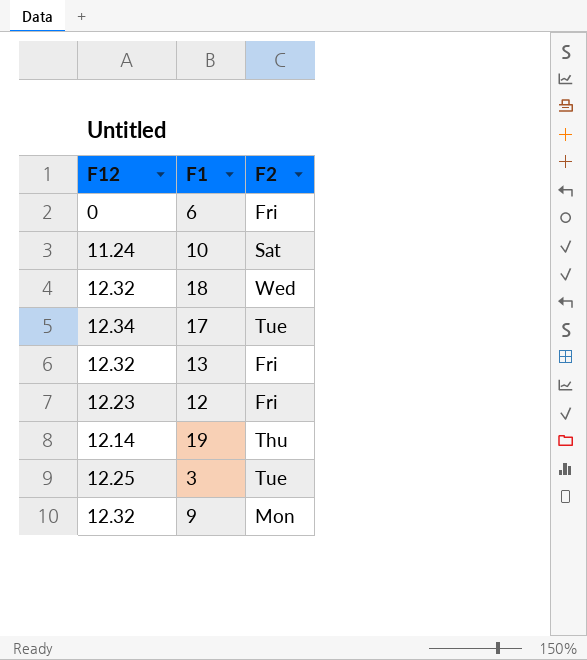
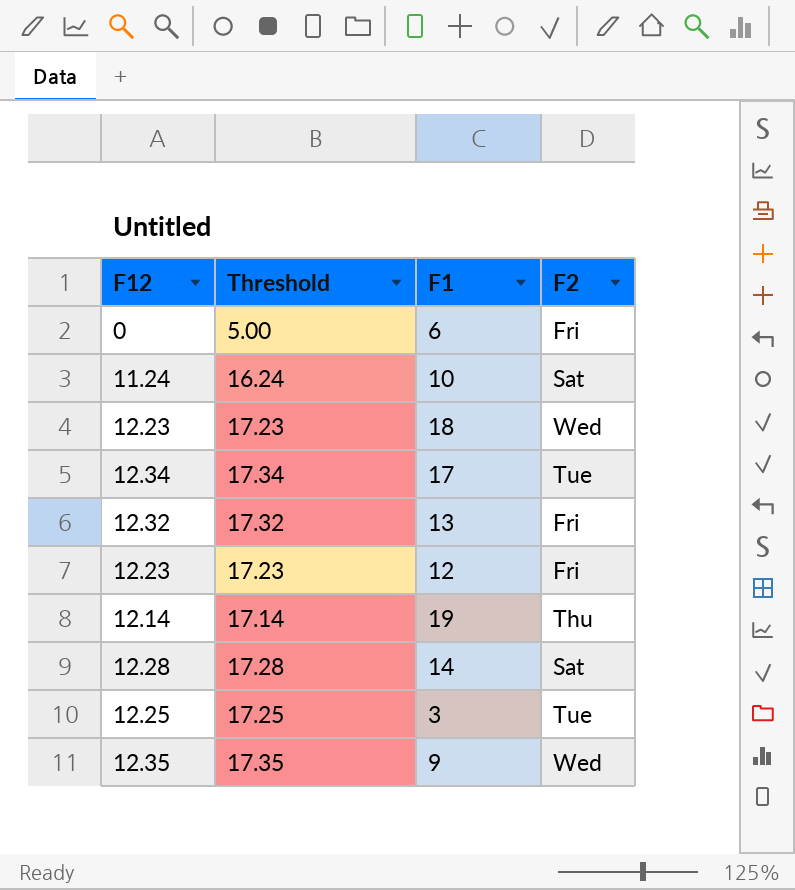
column Threshold | formula: none -> [F12] + 5
18 | F12: 12.32 -> 12.23
row 14: none -> 12.28 | 17.28 | Sat
9 | F12: 12.32 -> 12.35
9 | F2: Mon -> Wed

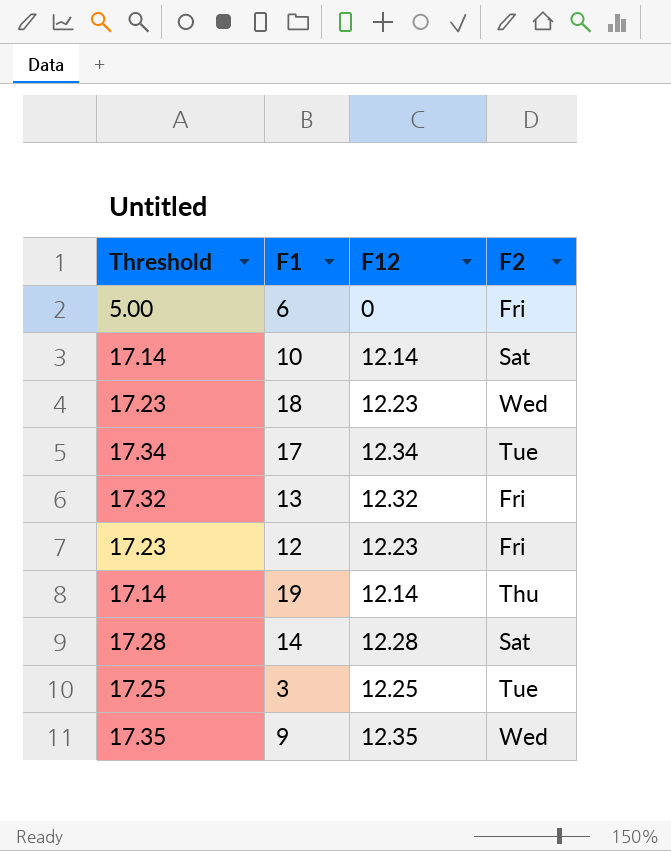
column F12 | position: 1 -> 3
10 | Threshold: 16.24 -> 17.14
10 | F12: 11.24 -> 12.14

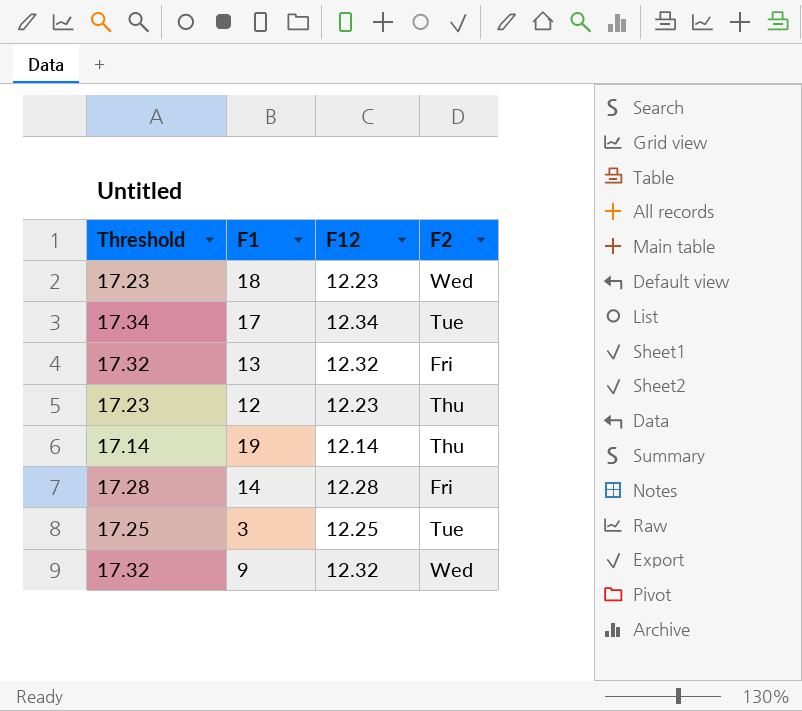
row 6: 5.00 | 0 | Fri -> none
row 10: 17.14 | 12.14 | Sat -> none
12 | F2: Fri -> Thu
14 | F2: Sat -> Fri
9 | Threshold: 17.35 -> 17.32
9 | F12: 12.35 -> 12.32

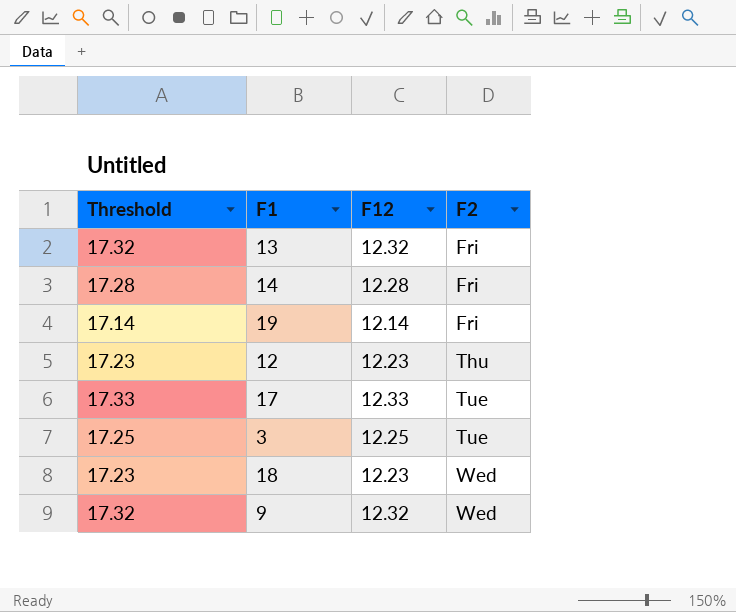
row order: none -> F2 ascending
19 | F2: Thu -> Fri
17 | Threshold: 17.34 -> 17.33
17 | F12: 12.34 -> 12.33

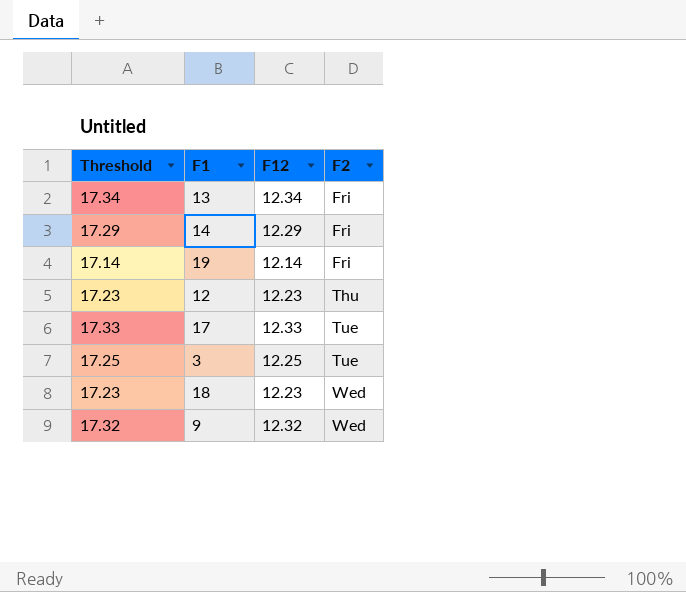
13 | Threshold: 17.32 -> 17.34
13 | F12: 12.32 -> 12.34
14 | Threshold: 17.28 -> 17.29
14 | F12: 12.28 -> 12.29

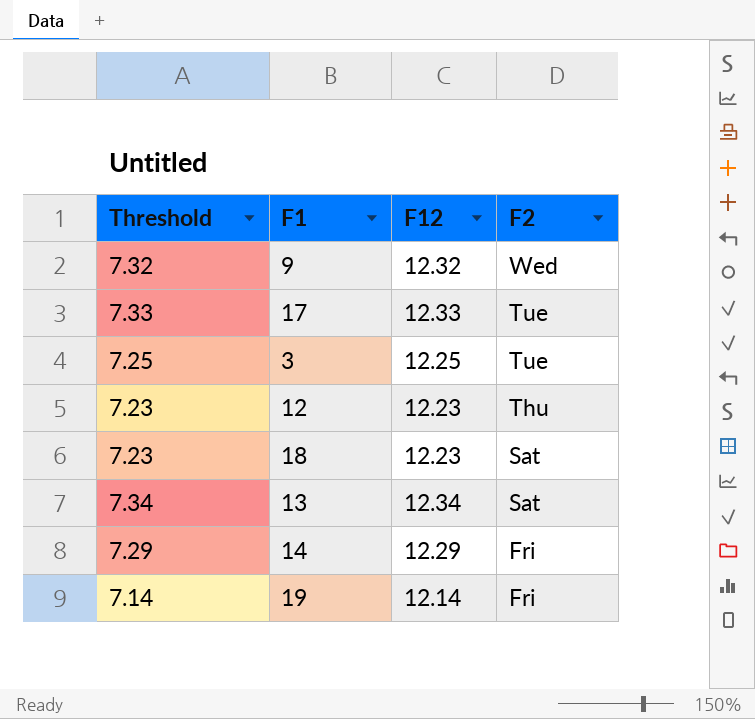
row order: F2 ascending -> F2 descending
column Threshold | formula: [F12] + 5 -> [F12] - 5
18 | F2: Wed -> Sat
13 | F2: Fri -> Sat

